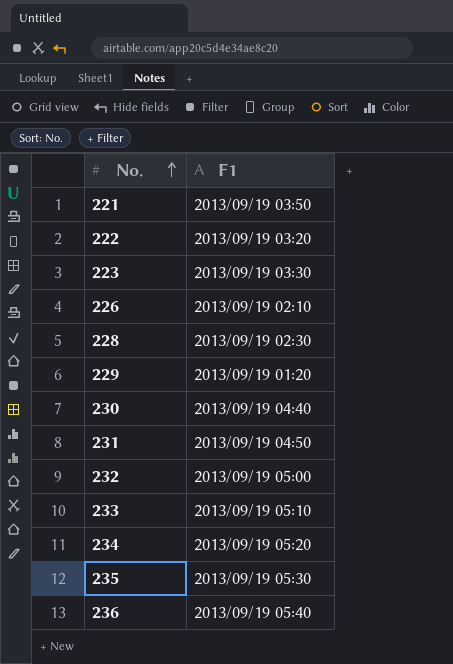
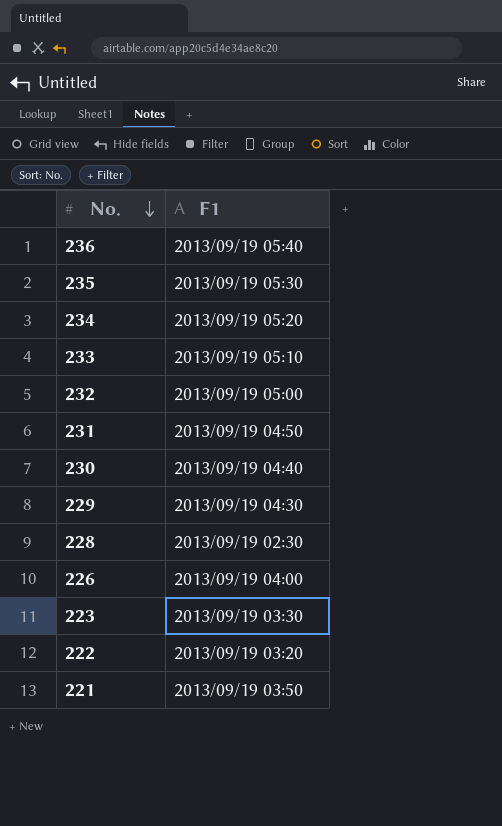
row order: No. ascending -> No. descending
229 | F1: 2013/09/19 01:20 -> 2013/09/19 04:30
226 | F1: 2013/09/19 02:10 -> 2013/09/19 04:00

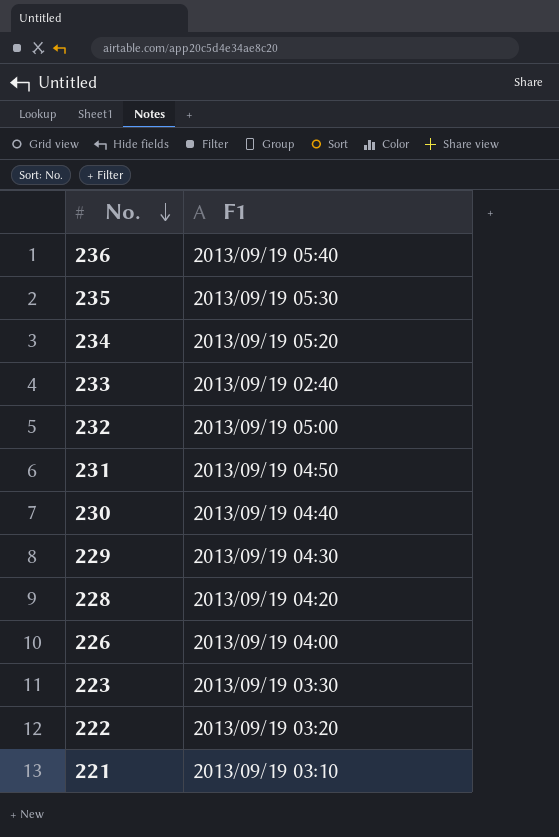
233 | F1: 2013/09/19 05:10 -> 2013/09/19 02:40
228 | F1: 2013/09/19 02:30 -> 2013/09/19 04:20
221 | F1: 2013/09/19 03:50 -> 2013/09/19 03:10

